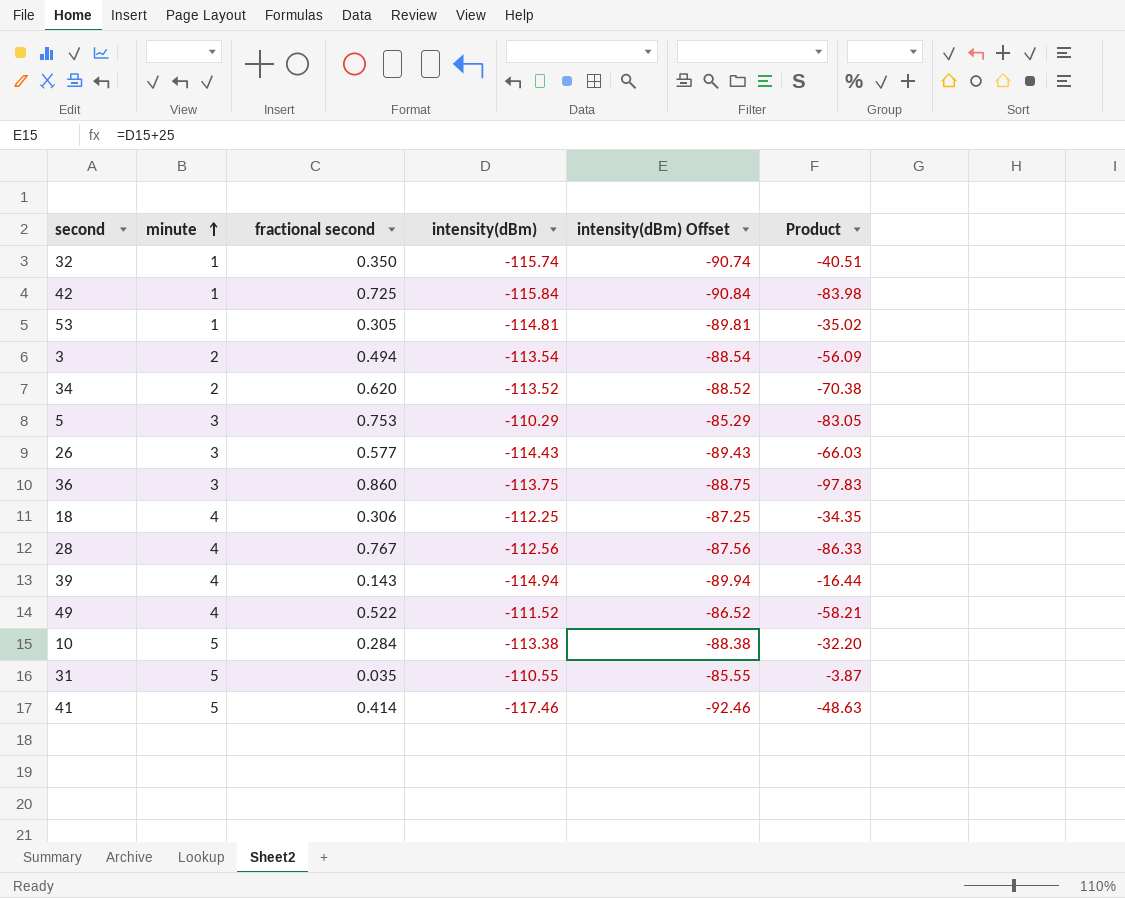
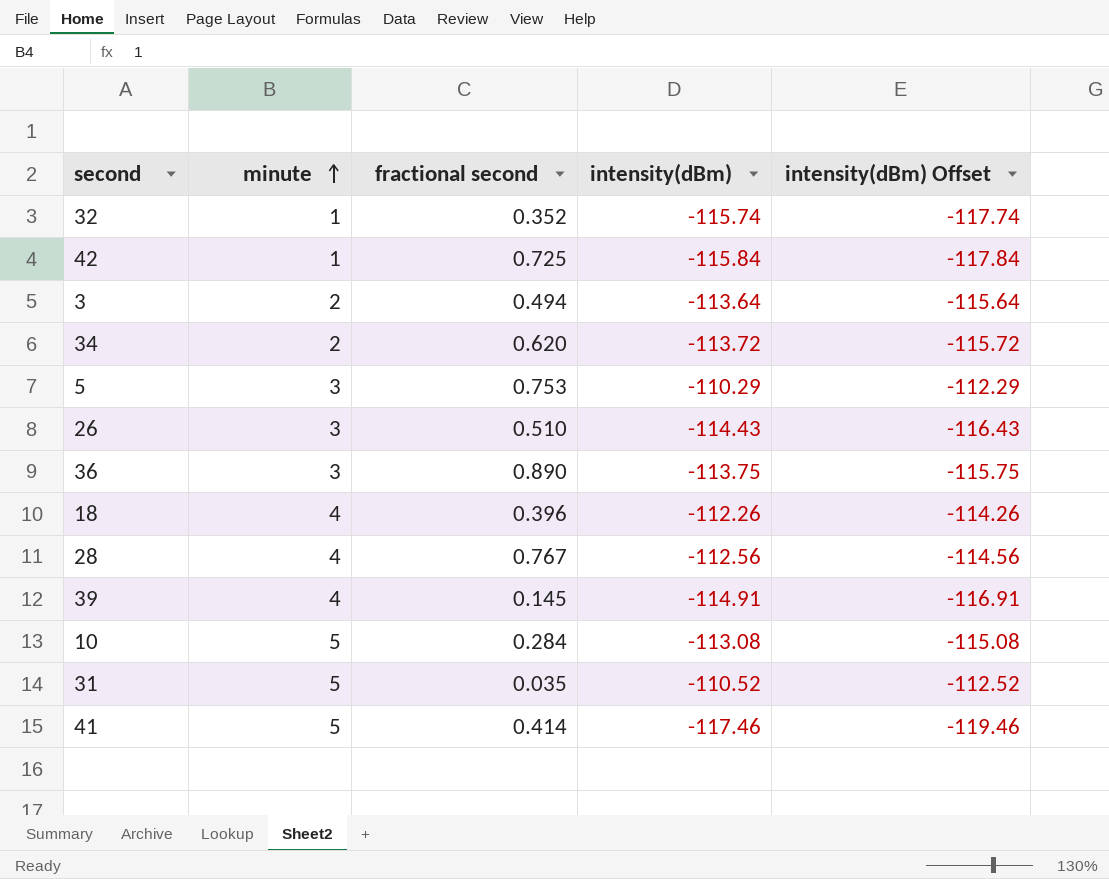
column Product | formula: [fractional second] * [intensity(dBm)] -> none
column intensity(dBm) Offset | formula: [intensity(dBm)] + 25 -> [intensity(dBm)] - 2
row 53: 1 | 0.305 | -114.81 | -89.81 | -35.02 -> none
row 49: 4 | 0.522 | -111.52 | -86.52 | -58.21 -> none
32 | fractional second: 0.350 -> 0.352
3 | intensity(dBm): -113.54 -> -113.64
34 | intensity(dBm): -113.52 -> -113.72
26 | fractional second: 0.577 -> 0.510
36 | fractional second: 0.860 -> 0.890
18 | fractional second: 0.306 -> 0.396
18 | intensity(dBm): -112.25 -> -112.26
39 | fractional second: 0.143 -> 0.145
39 | intensity(dBm): -114.94 -> -114.91
10 | intensity(dBm): -113.38 -> -113.08
31 | intensity(dBm): -110.55 -> -110.52

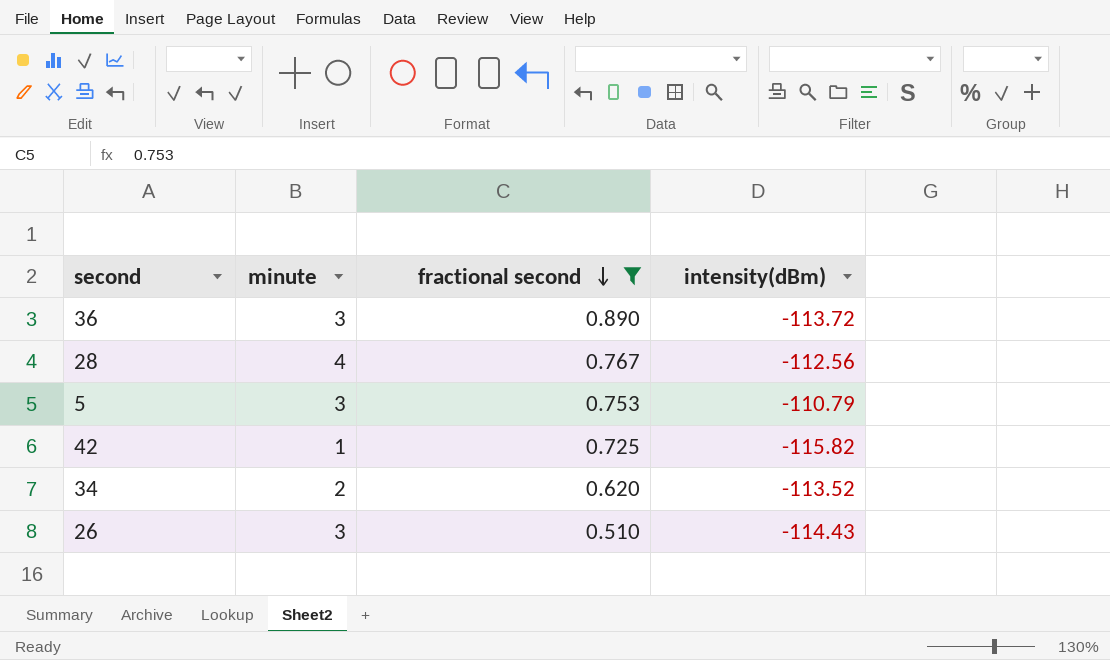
filter: none -> fractional second >= 0.510
row order: minute ascending -> fractional second descending
column intensity(dBm) Offset | formula: [intensity(dBm)] - 2 -> none
36 | intensity(dBm): -113.75 -> -113.72
5 | intensity(dBm): -110.29 -> -110.79
42 | intensity(dBm): -115.84 -> -115.82
34 | intensity(dBm): -113.72 -> -113.52

